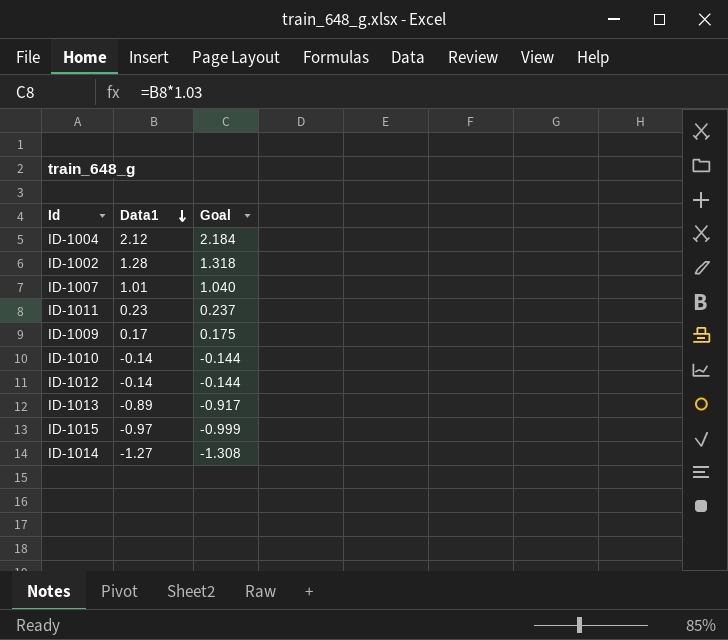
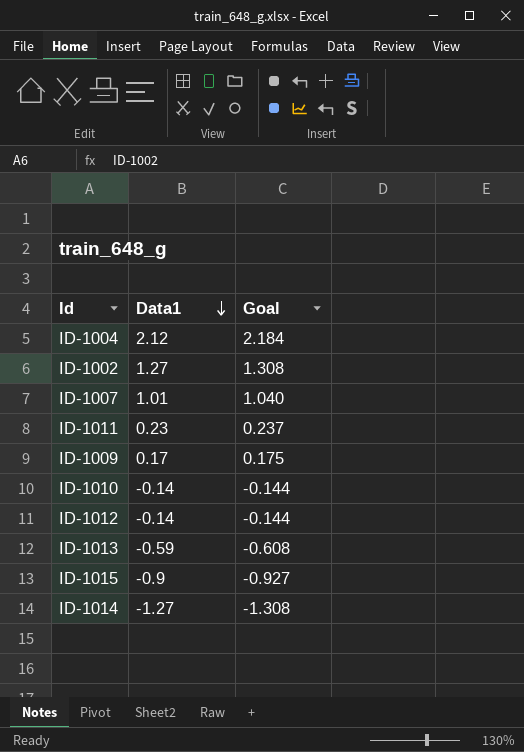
ID-1002 | Data1: 1.28 -> 1.27
ID-1002 | Goal: 1.318 -> 1.308
ID-1013 | Data1: -0.89 -> -0.59
ID-1013 | Goal: -0.917 -> -0.608
ID-1015 | Data1: -0.97 -> -0.9
ID-1015 | Goal: -0.999 -> -0.927

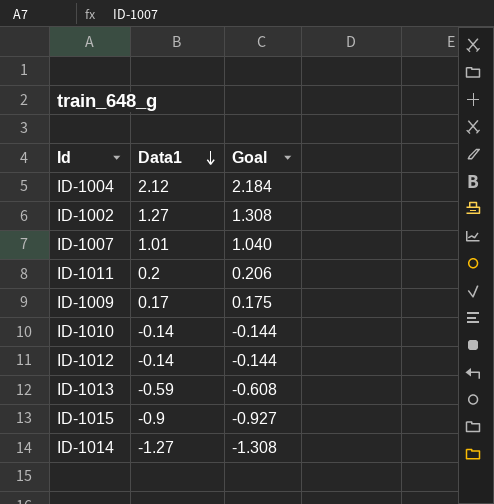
ID-1011 | Data1: 0.23 -> 0.2
ID-1011 | Goal: 0.237 -> 0.206

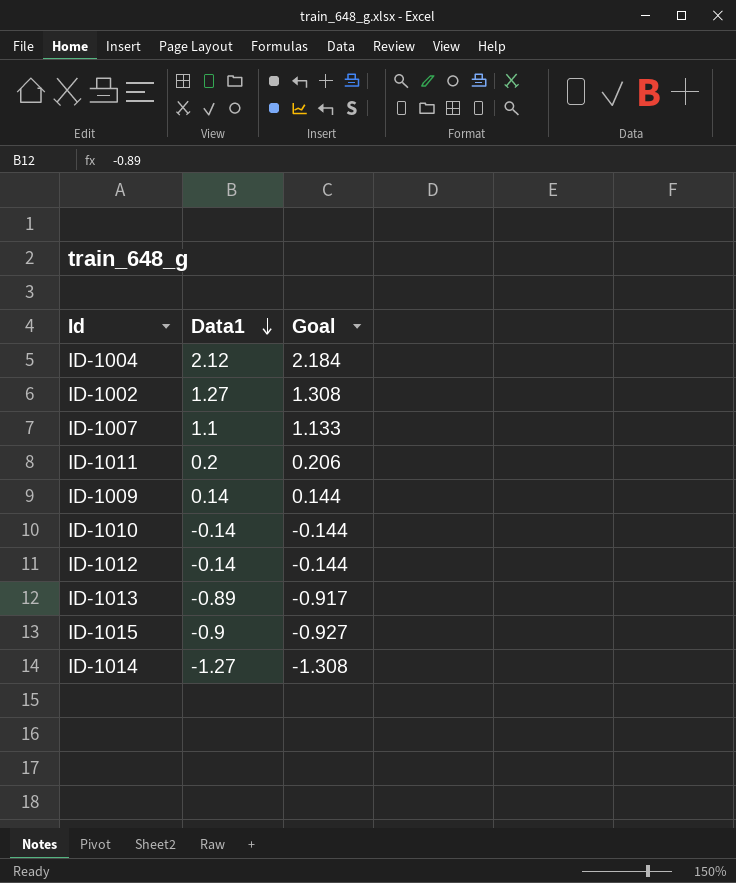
ID-1007 | Data1: 1.01 -> 1.1
ID-1007 | Goal: 1.040 -> 1.133
ID-1009 | Data1: 0.17 -> 0.14
ID-1009 | Goal: 0.175 -> 0.144
ID-1013 | Data1: -0.59 -> -0.89
ID-1013 | Goal: -0.608 -> -0.917

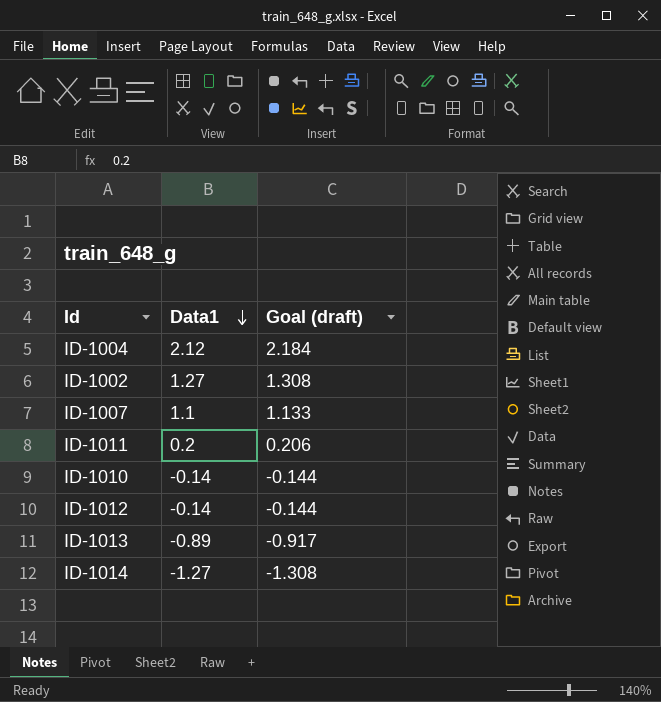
column name: Goal -> Goal (draft)
row ID-1009: 0.14 | 0.144 -> none
row ID-1015: -0.9 | -0.927 -> none

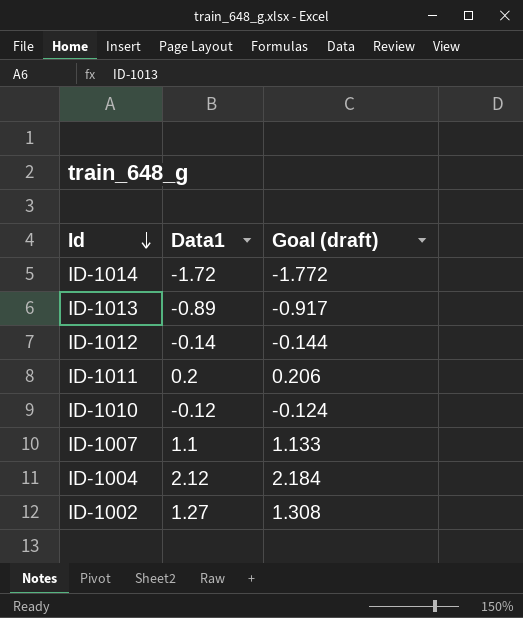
row order: Data1 descending -> Id descending
ID-1014 | Data1: -1.27 -> -1.72
ID-1014 | Goal (draft): -1.308 -> -1.772
ID-1010 | Data1: -0.14 -> -0.12
ID-1010 | Goal (draft): -0.144 -> -0.124

